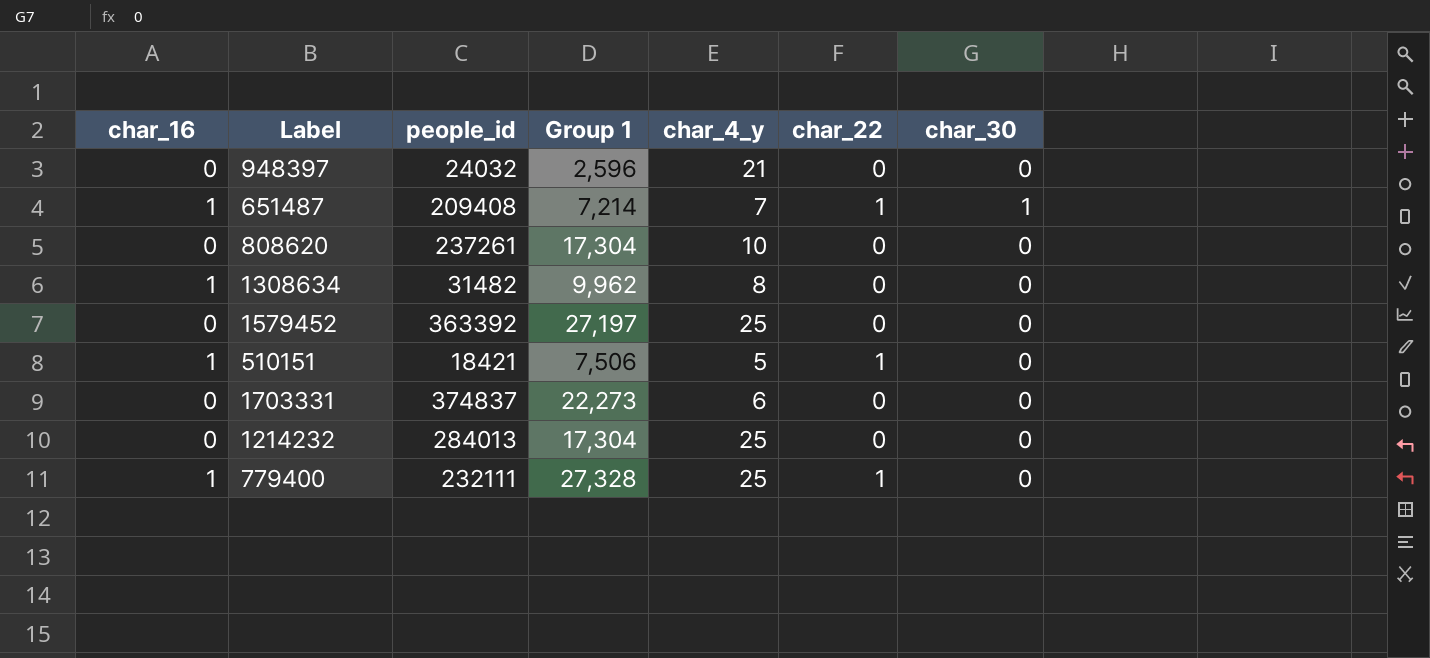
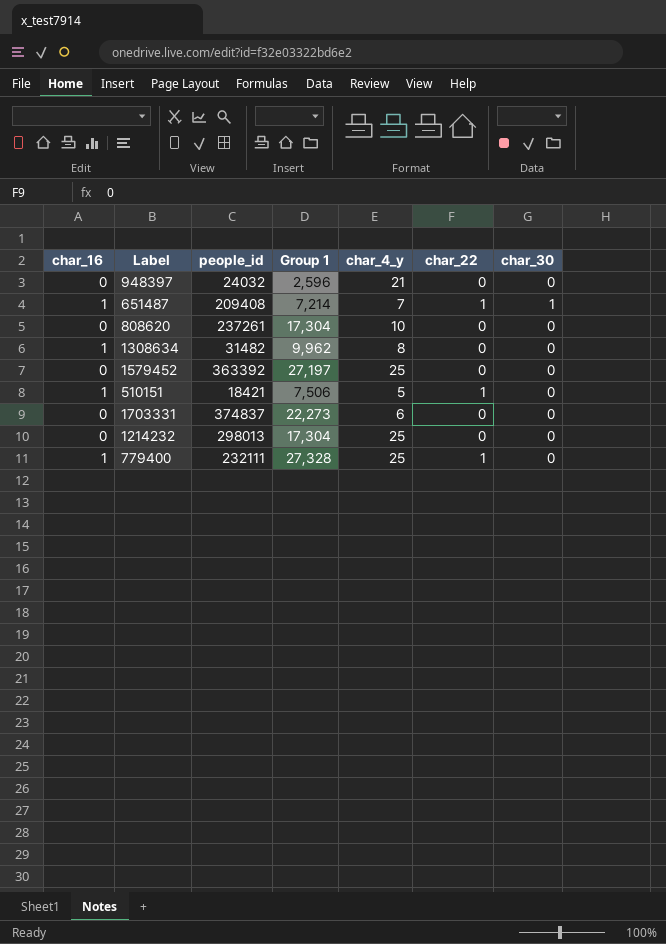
1214232 | people_id: 284013 -> 298013

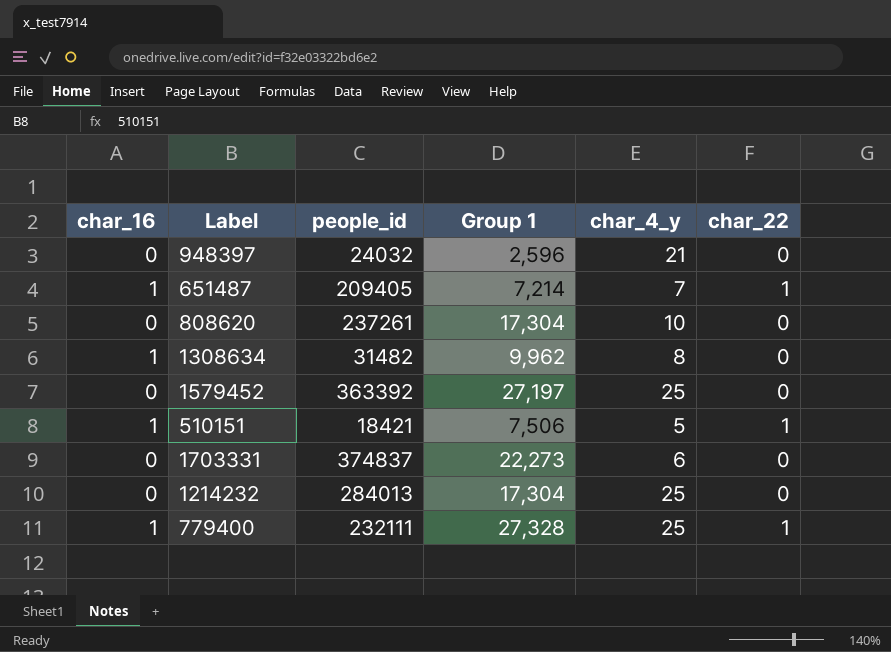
column char_30 | position: 7 -> none
651487 | people_id: 209408 -> 209405
1214232 | people_id: 298013 -> 284013

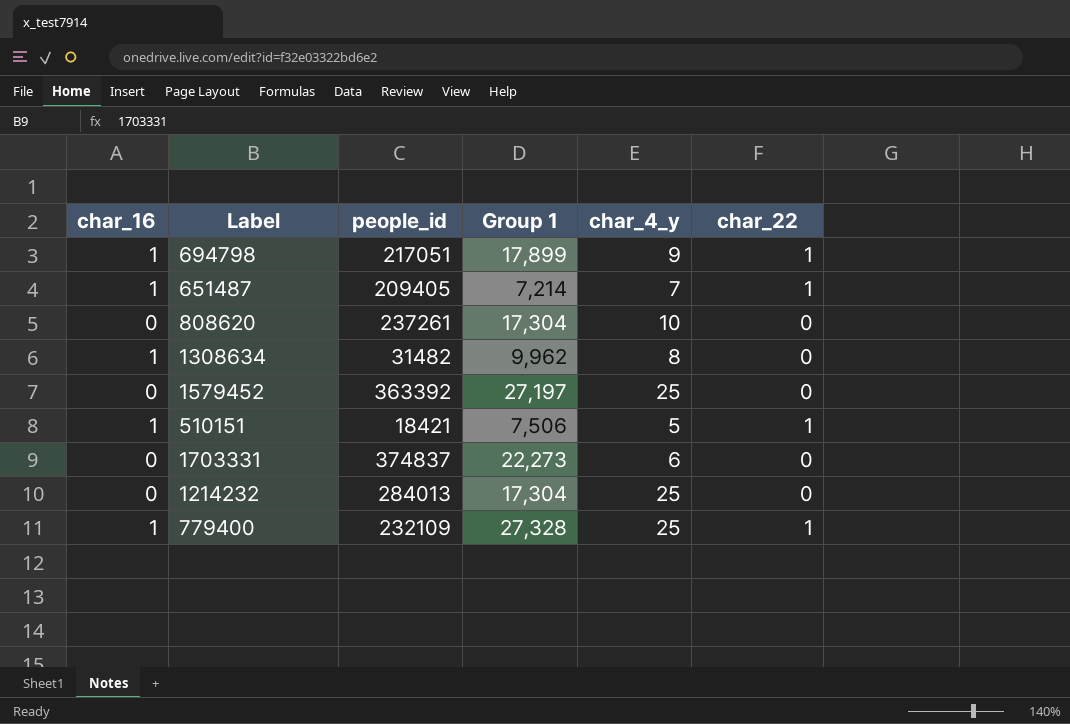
row 948397: 0 | 24032 | 2,596 | 21 | 0 -> none
row 694798: none -> 1 | 217051 | 17,899 | 9 | 1
779400 | people_id: 232111 -> 232109

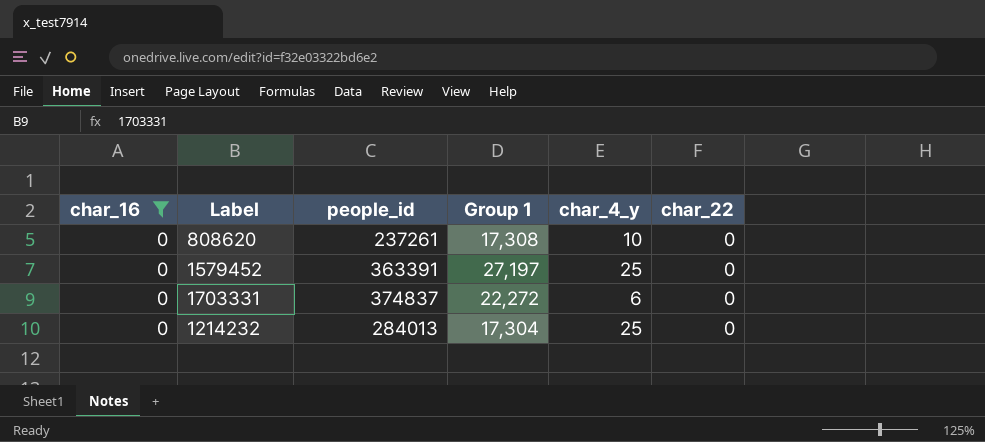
filter: none -> char_16 = 0
808620 | Group 1: 17,304 -> 17,308
1579452 | people_id: 363392 -> 363391
1703331 | Group 1: 22,273 -> 22,272

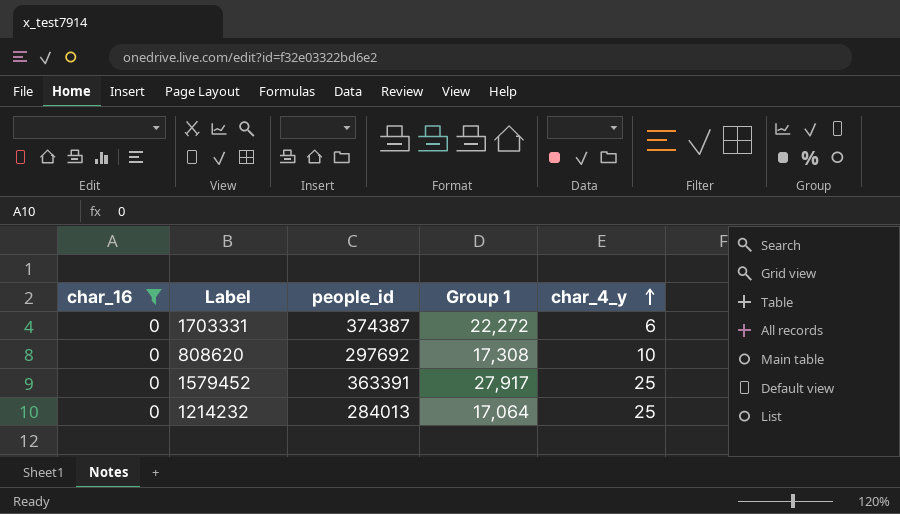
row order: none -> char_4_y ascending
column char_22 | position: 6 -> none
1703331 | people_id: 374837 -> 374387
808620 | people_id: 237261 -> 297692
1579452 | Group 1: 27,197 -> 27,917
1214232 | Group 1: 17,304 -> 17,064

